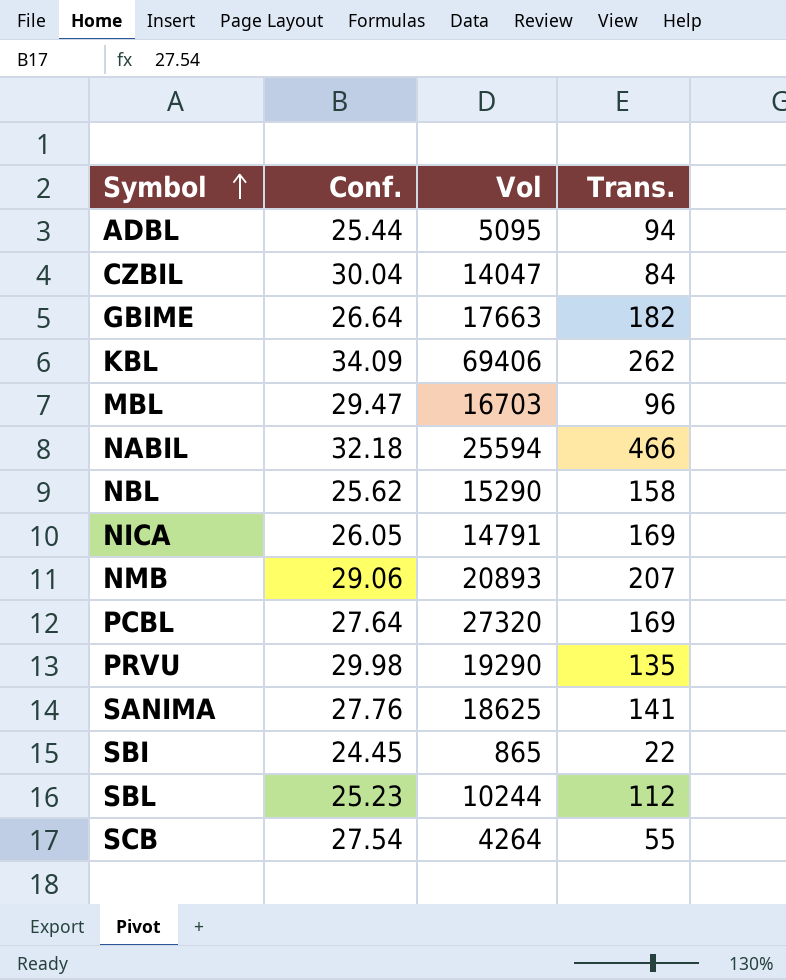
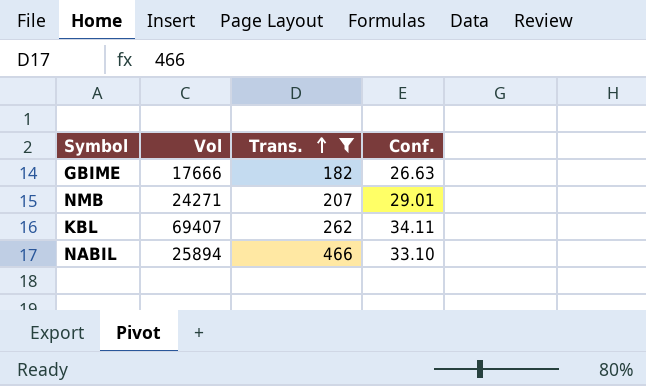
filter: none -> Trans. >= 182
row order: Symbol ascending -> Trans. ascending
column Conf. | position: 2 -> 4
GBIME | Vol: 17663 -> 17666
GBIME | Conf.: 26.64 -> 26.63
NMB | Vol: 20893 -> 24271
NMB | Conf.: 29.06 -> 29.01
KBL | Vol: 69406 -> 69407
KBL | Conf.: 34.09 -> 34.11
NABIL | Vol: 25594 -> 25894
NABIL | Conf.: 32.18 -> 33.10

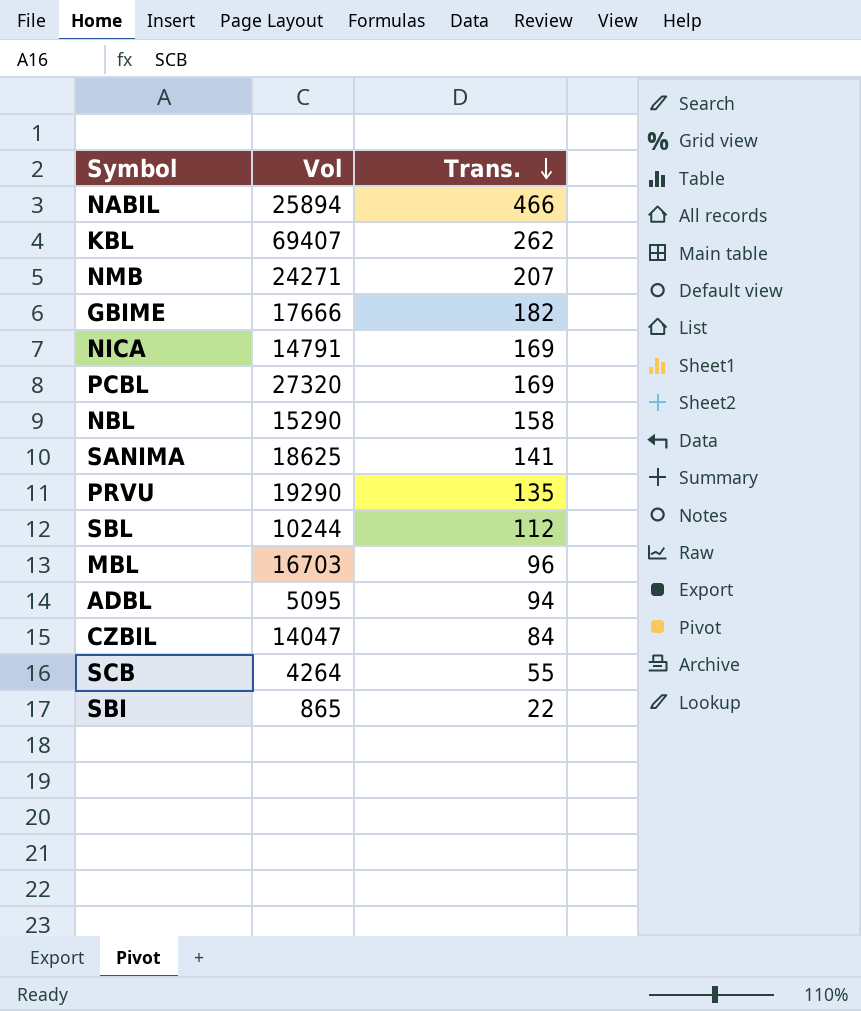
filter: Trans. >= 182 -> none
row order: Trans. ascending -> Trans. descending
column Conf. | position: 4 -> none

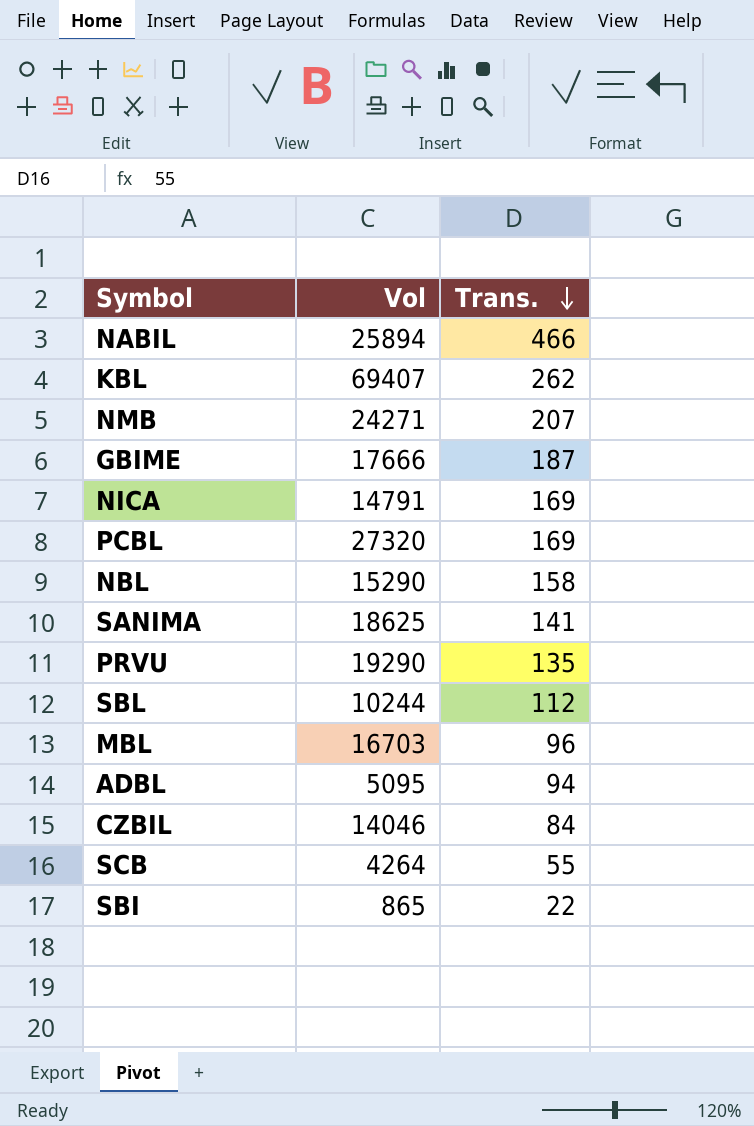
GBIME | Trans.: 182 -> 187
CZBIL | Vol: 14047 -> 14046

